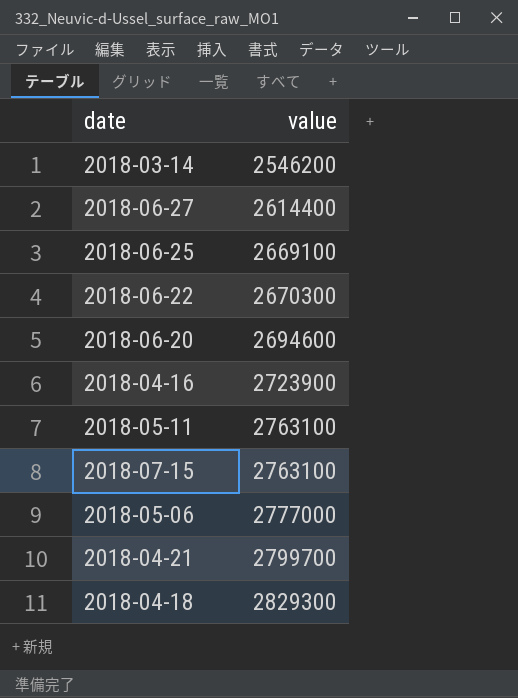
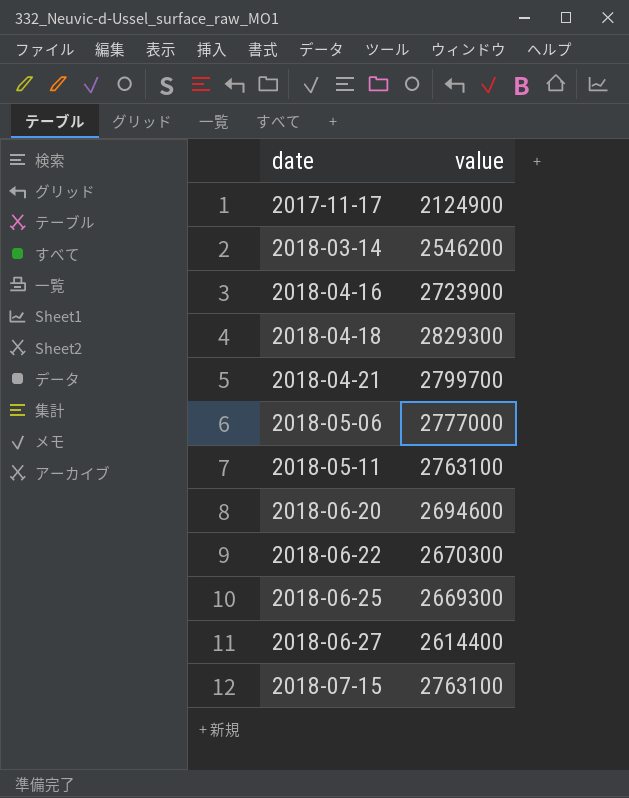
row order: value ascending -> date ascending
row 2017-11-17: none -> 2124900
2018-06-25 | value: 2669100 -> 2669300

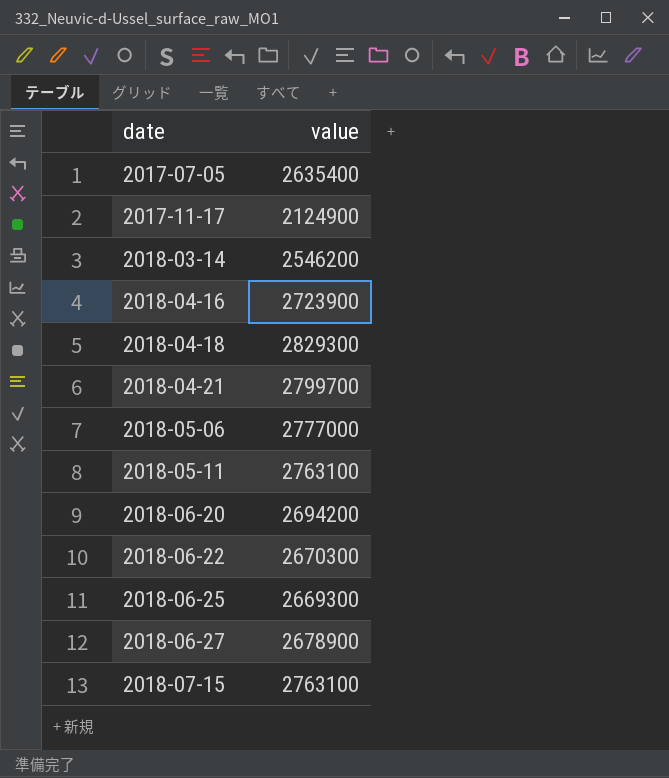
row 2017-07-05: none -> 2635400
2018-06-20 | value: 2694600 -> 2694200
2018-06-27 | value: 2614400 -> 2678900

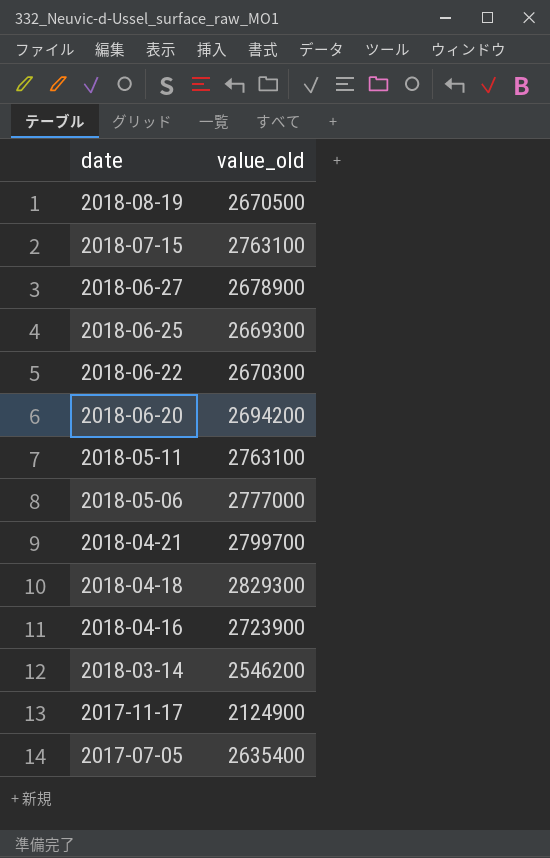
row order: date ascending -> date descending
column name: value -> value_old
row 2018-08-19: none -> 2670500

